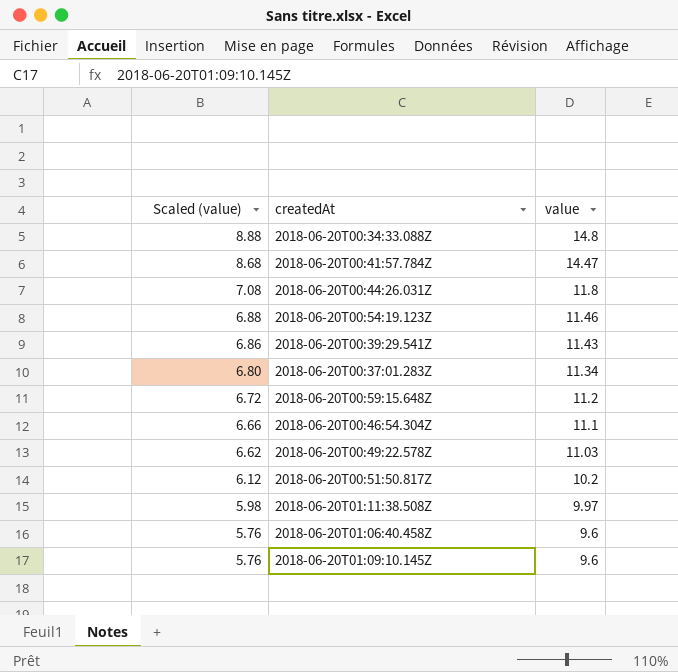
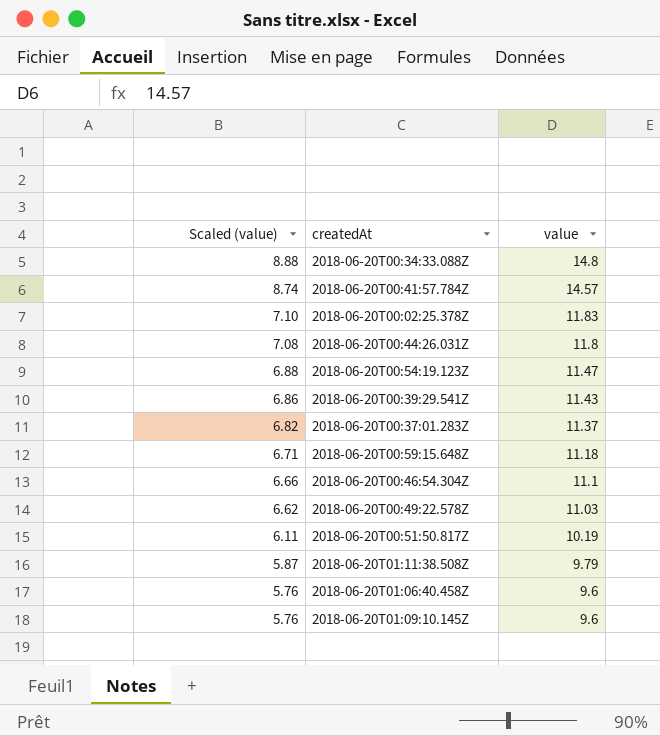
2018-06-20T00:41:57.784Z | Scaled (value): 8.68 -> 8.74
2018-06-20T00:41:57.784Z | value: 14.47 -> 14.57
row 2018-06-20T00:02:25.378Z: none -> 7.10 | 11.83
2018-06-20T00:54:19.123Z | value: 11.46 -> 11.47
2018-06-20T00:37:01.283Z | Scaled (value): 6.80 -> 6.82
2018-06-20T00:37:01.283Z | value: 11.34 -> 11.37
2018-06-20T00:59:15.648Z | Scaled (value): 6.72 -> 6.71
2018-06-20T00:59:15.648Z | value: 11.2 -> 11.18
2018-06-20T00:51:50.817Z | Scaled (value): 6.12 -> 6.11
2018-06-20T00:51:50.817Z | value: 10.2 -> 10.19
2018-06-20T01:11:38.508Z | Scaled (value): 5.98 -> 5.87
2018-06-20T01:11:38.508Z | value: 9.97 -> 9.79

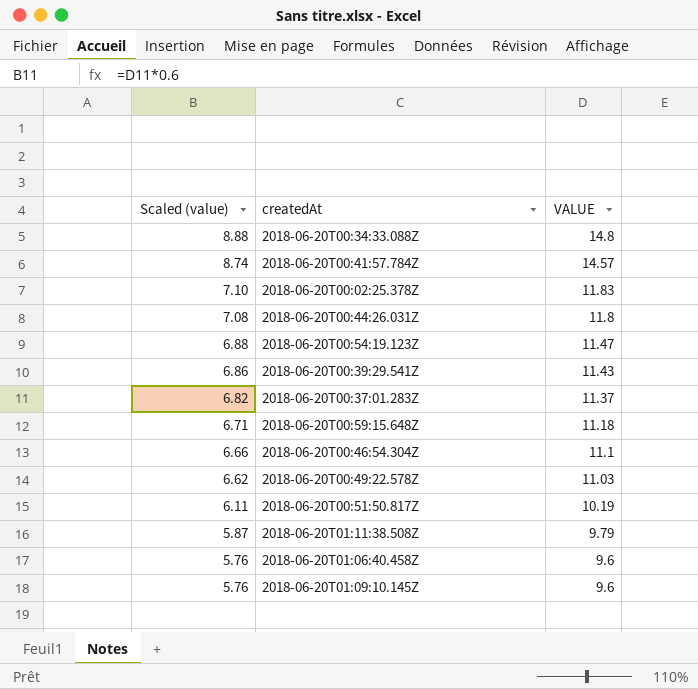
column name: value -> VALUE

